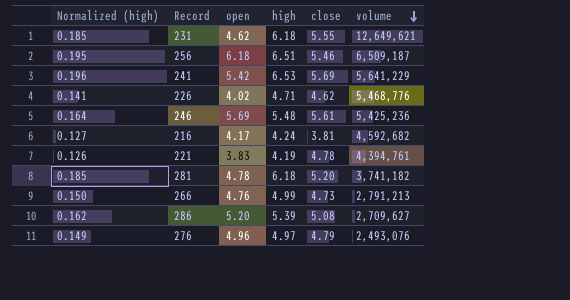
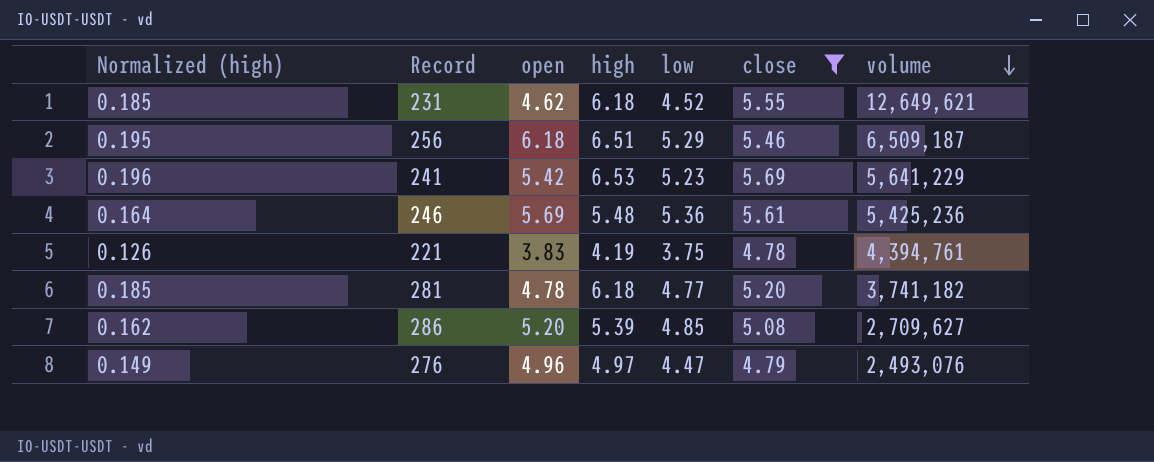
filter: none -> close >= 4.78
column low | position: none -> 5

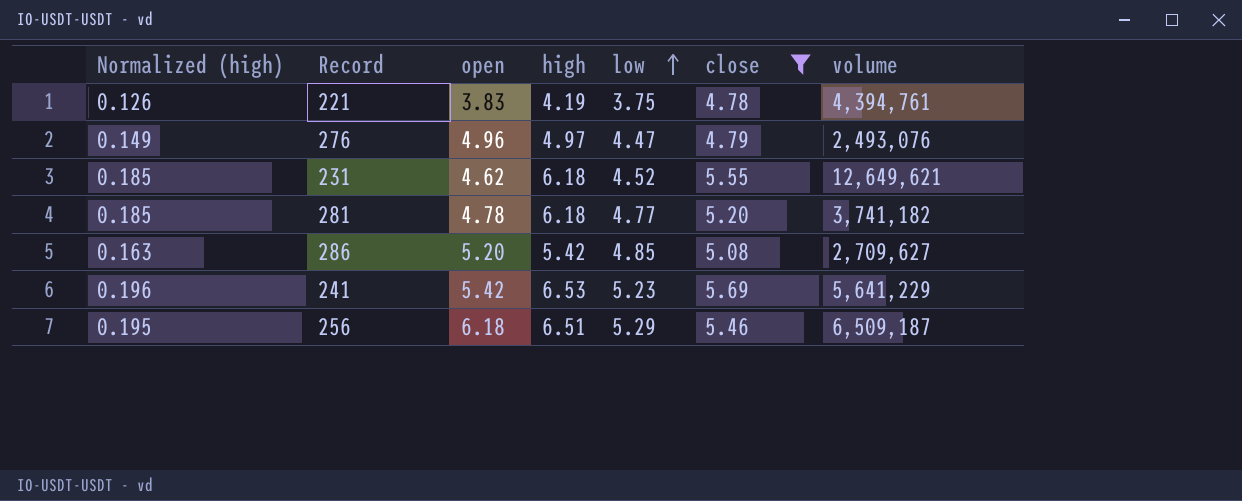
row order: volume descending -> low ascending
row 246: 0.164 | 5.69 | 5.48 | 5.36 | 5.61 | 5,425,236 -> none
286 | Normalized (high): 0.162 -> 0.163
286 | high: 5.39 -> 5.42

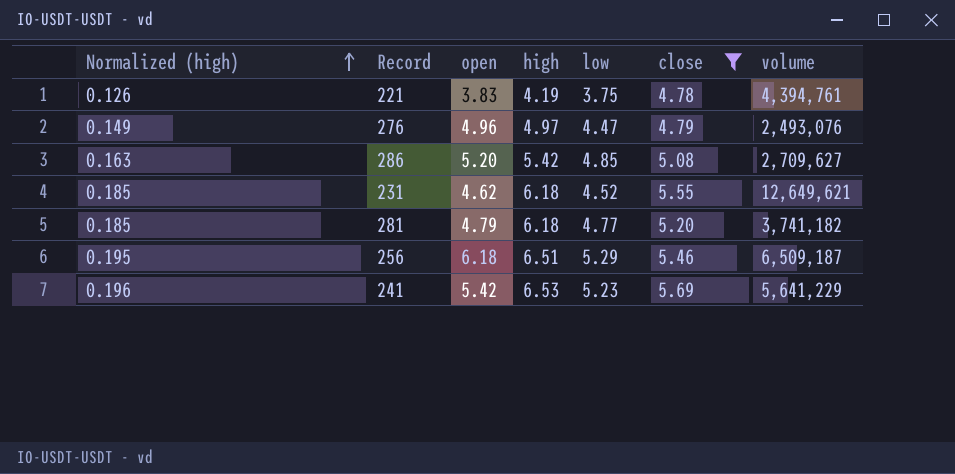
row order: low ascending -> Normalized (high) ascending
281 | open: 4.78 -> 4.79

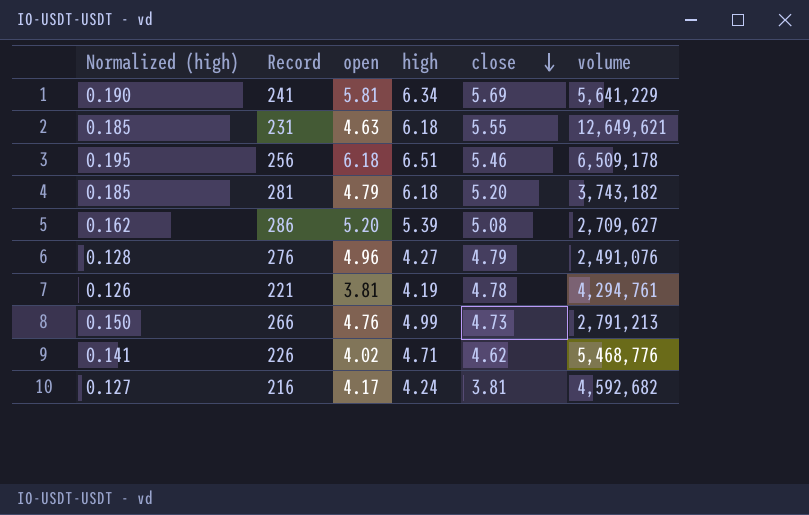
filter: close >= 4.78 -> none
row order: Normalized (high) ascending -> close descending
column low | position: 5 -> none
241 | Normalized (high): 0.196 -> 0.190
241 | open: 5.42 -> 5.81
241 | high: 6.53 -> 6.34
231 | open: 4.62 -> 4.63
256 | volume: 6,509,187 -> 6,509,178
281 | volume: 3,741,182 -> 3,743,182
286 | Normalized (high): 0.163 -> 0.162
286 | high: 5.42 -> 5.39
276 | Normalized (high): 0.149 -> 0.128
276 | high: 4.97 -> 4.27
276 | volume: 2,493,076 -> 2,491,076
221 | open: 3.83 -> 3.81
221 | volume: 4,394,761 -> 4,294,761

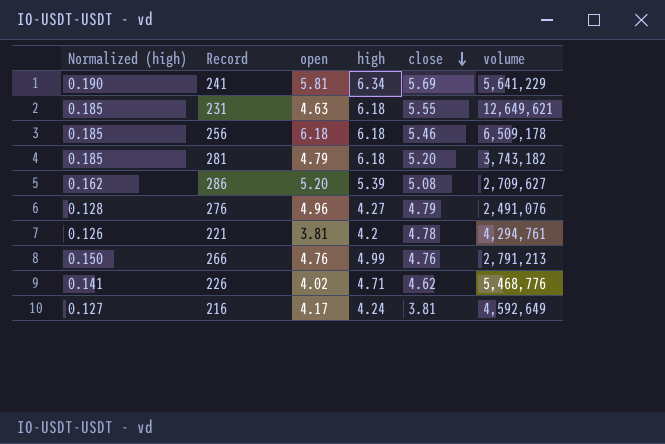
256 | Normalized (high): 0.195 -> 0.185
256 | high: 6.51 -> 6.18
221 | high: 4.19 -> 4.2
266 | close: 4.73 -> 4.76
216 | volume: 4,592,682 -> 4,592,649

